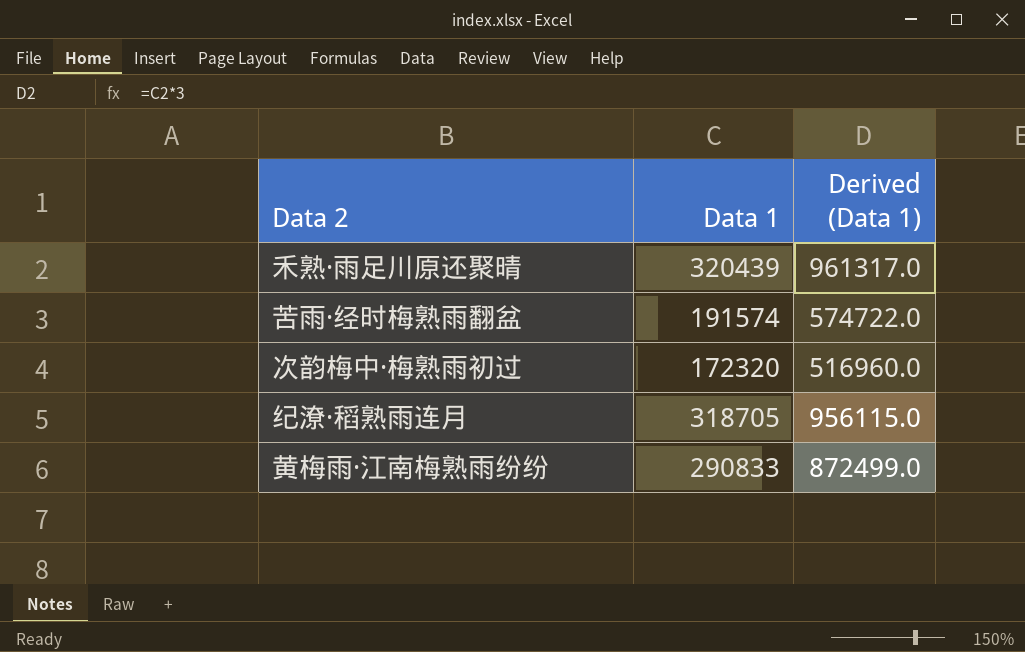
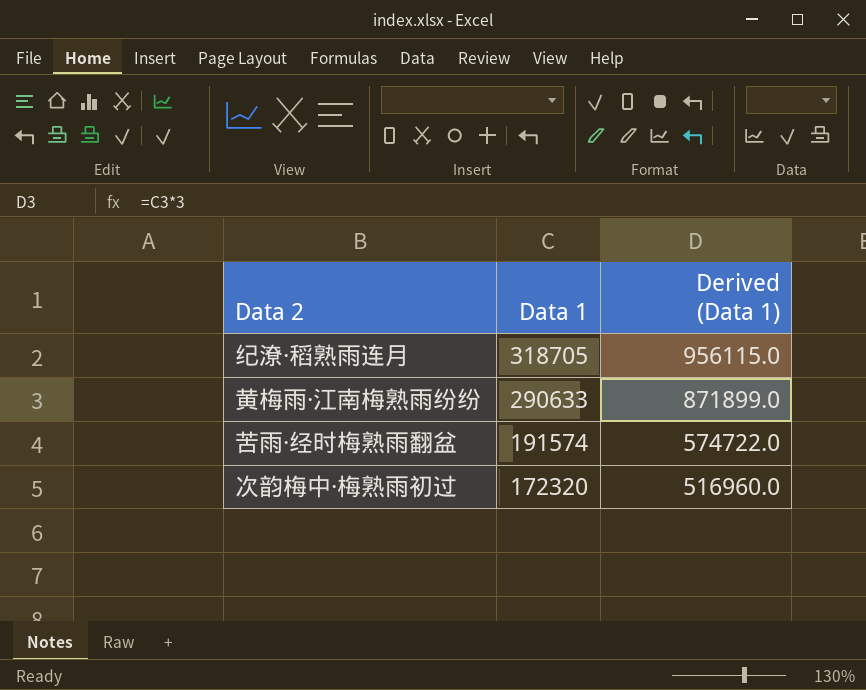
row order: none -> Data 1 descending
row 禾熟·雨足川原还聚晴: 320439 | 961317.0 -> none
黄梅雨·江南梅熟雨纷纷 | Data 1: 290833 -> 290633
黄梅雨·江南梅熟雨纷纷 | Derived (Data 1): 872499.0 -> 871899.0

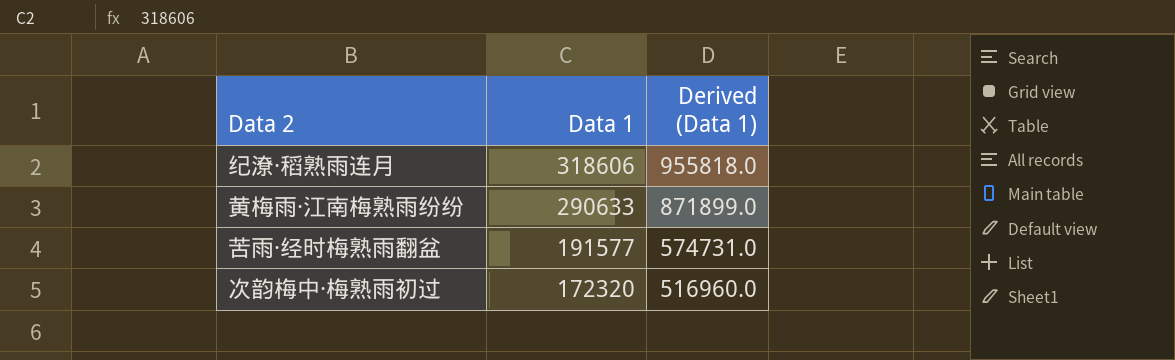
纪潦·稻熟雨连月 | Data 1: 318705 -> 318606
纪潦·稻熟雨连月 | Derived (Data 1): 956115.0 -> 955818.0
苦雨·经时梅熟雨翻盆 | Data 1: 191574 -> 191577
苦雨·经时梅熟雨翻盆 | Derived (Data 1): 574722.0 -> 574731.0

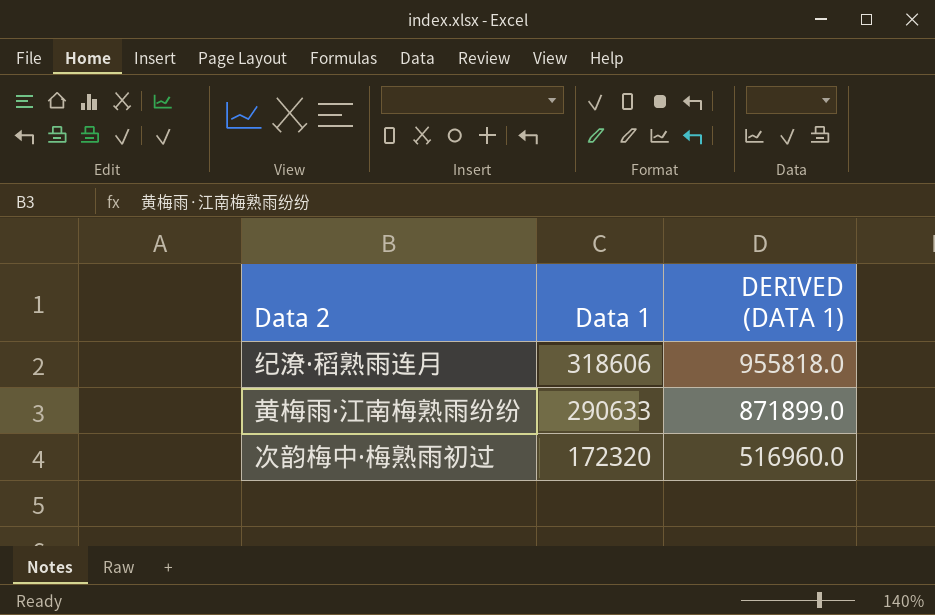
column name: Derived (Data 1) -> DERIVED (DATA 1)
row 苦雨·经时梅熟雨翻盆: 191577 | 574731.0 -> none

